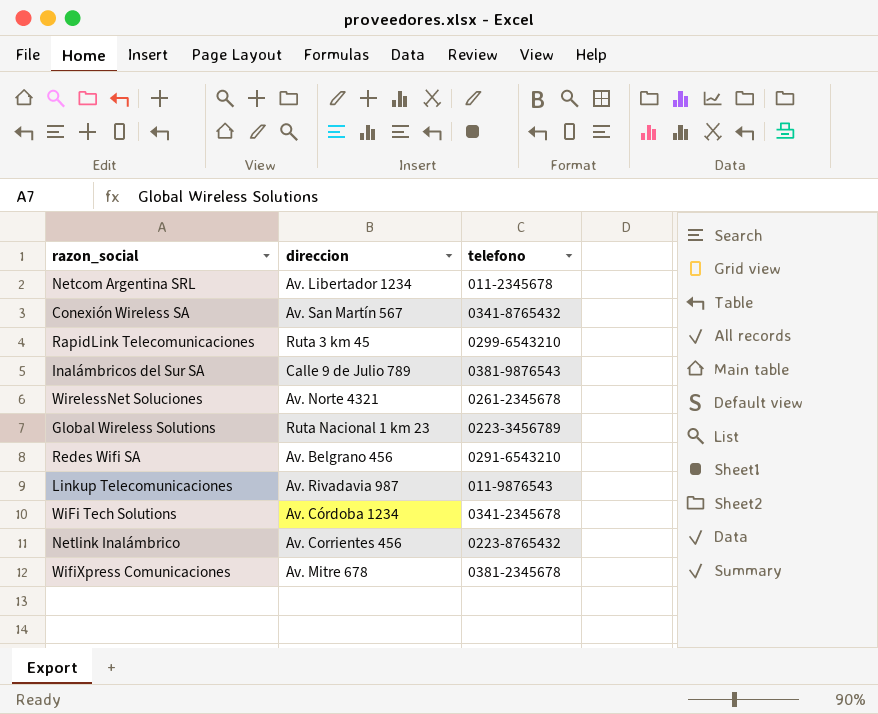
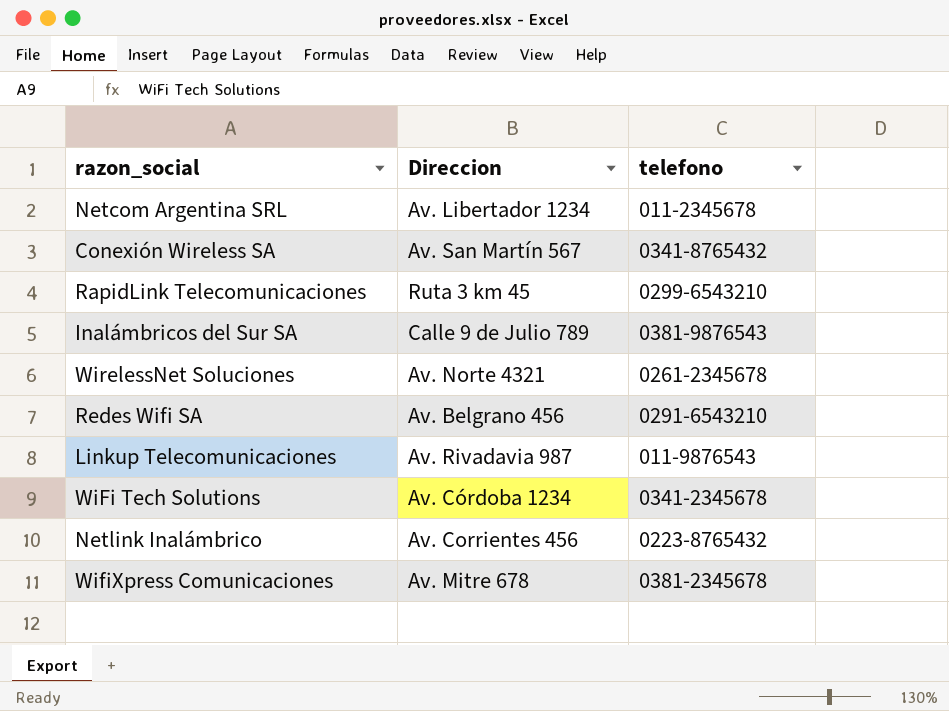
column name: direccion -> Direccion
row Global Wireless Solutions: Ruta Nacional 1 km 23 | 0223-3456789 -> none

